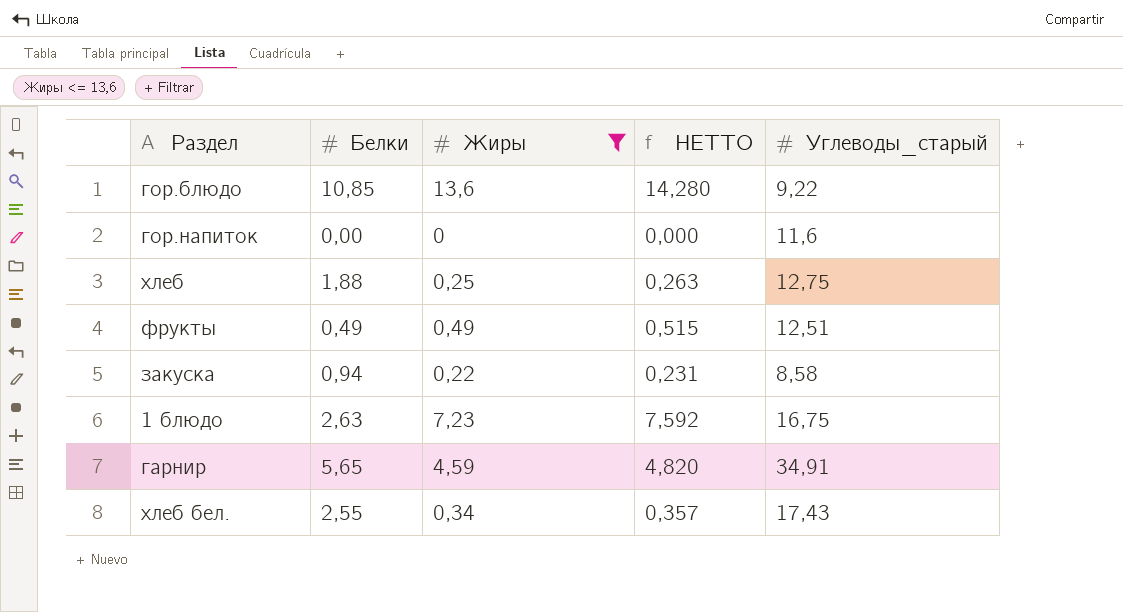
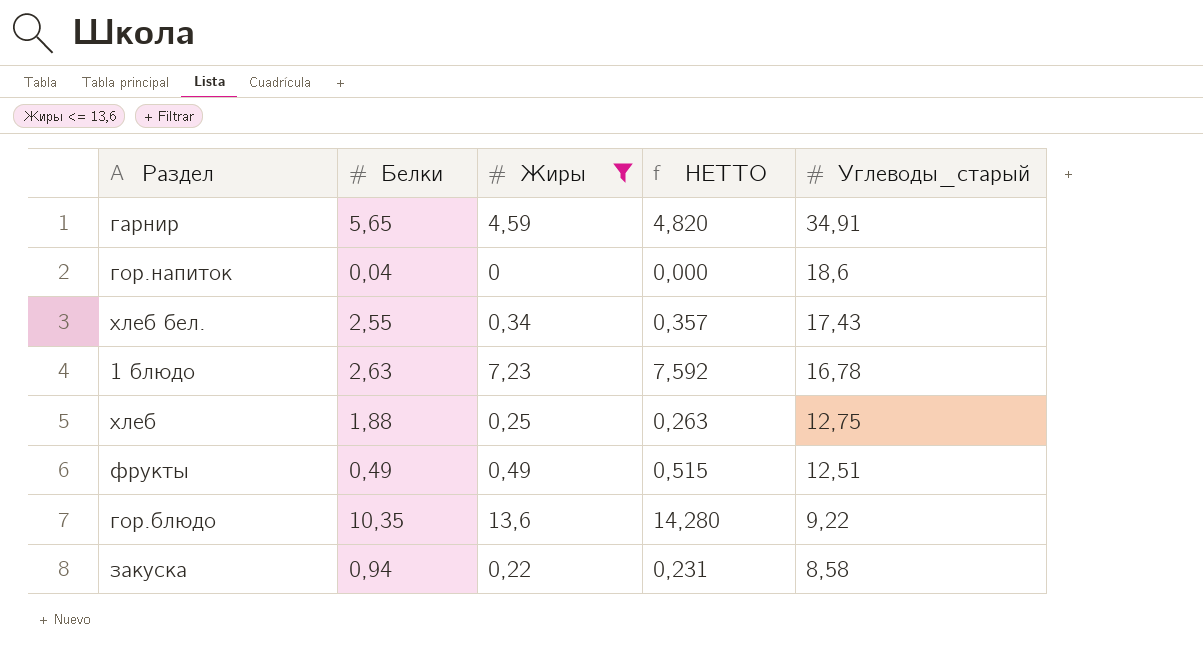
row order: none -> Углеводы_старый descending
гор.напиток | Белки: 0,00 -> 0,04
гор.напиток | Углеводы_старый: 11,6 -> 18,6
1 блюдо | Углеводы_старый: 16,75 -> 16,78
гор.блюдо | Белки: 10,85 -> 10,35

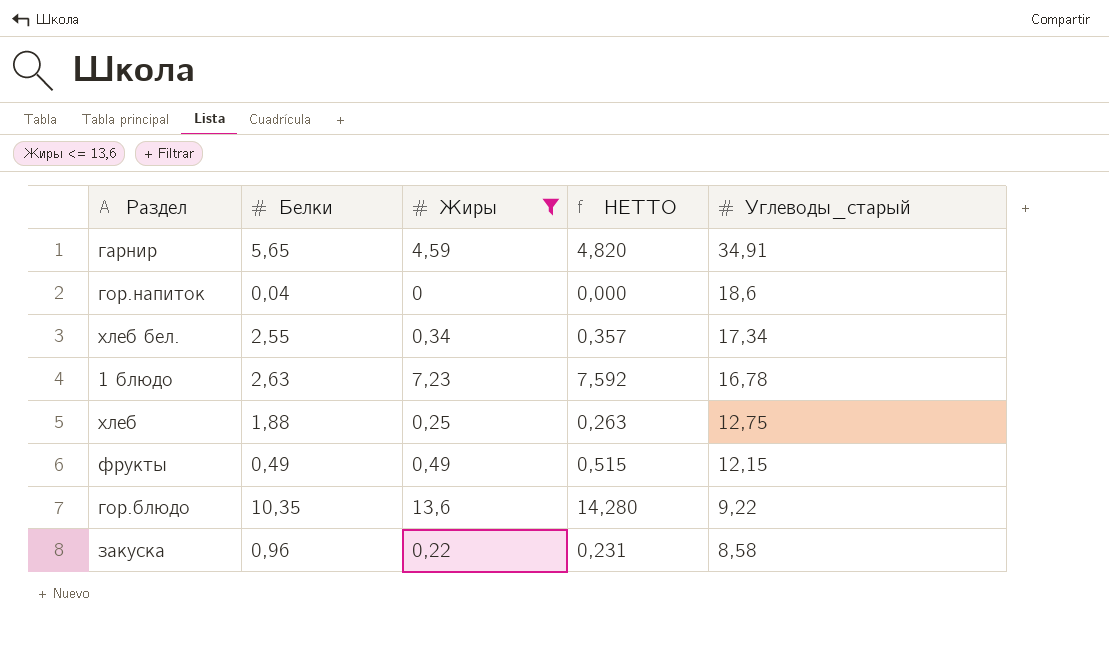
хлеб бел. | Углеводы_старый: 17,43 -> 17,34
фрукты | Углеводы_старый: 12,51 -> 12,15
закуска | Белки: 0,94 -> 0,96

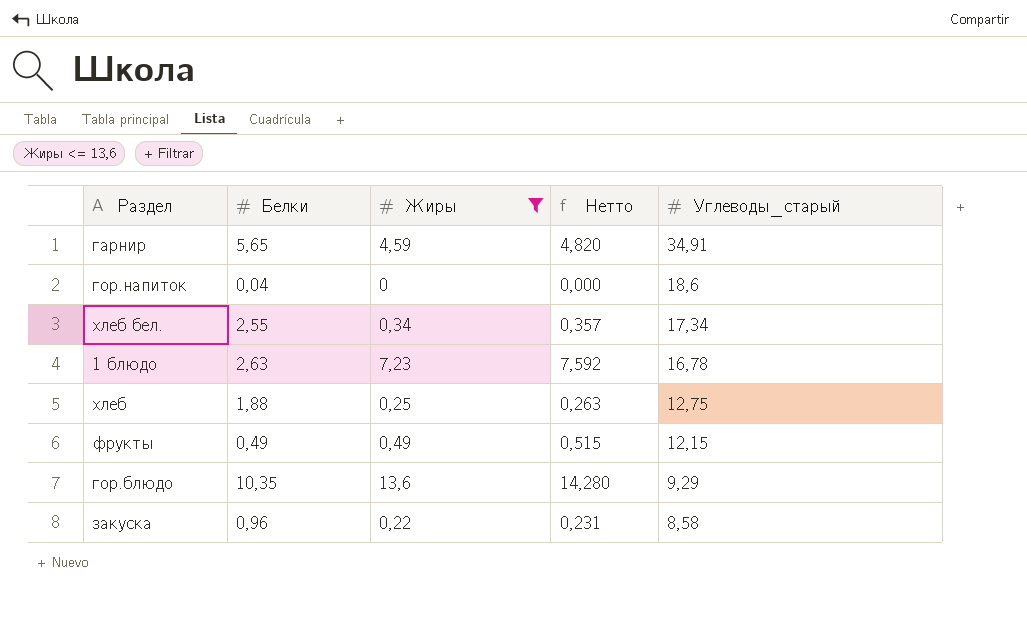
column name: НЕТТО -> Нетто
гор.блюдо | Углеводы_старый: 9,22 -> 9,29

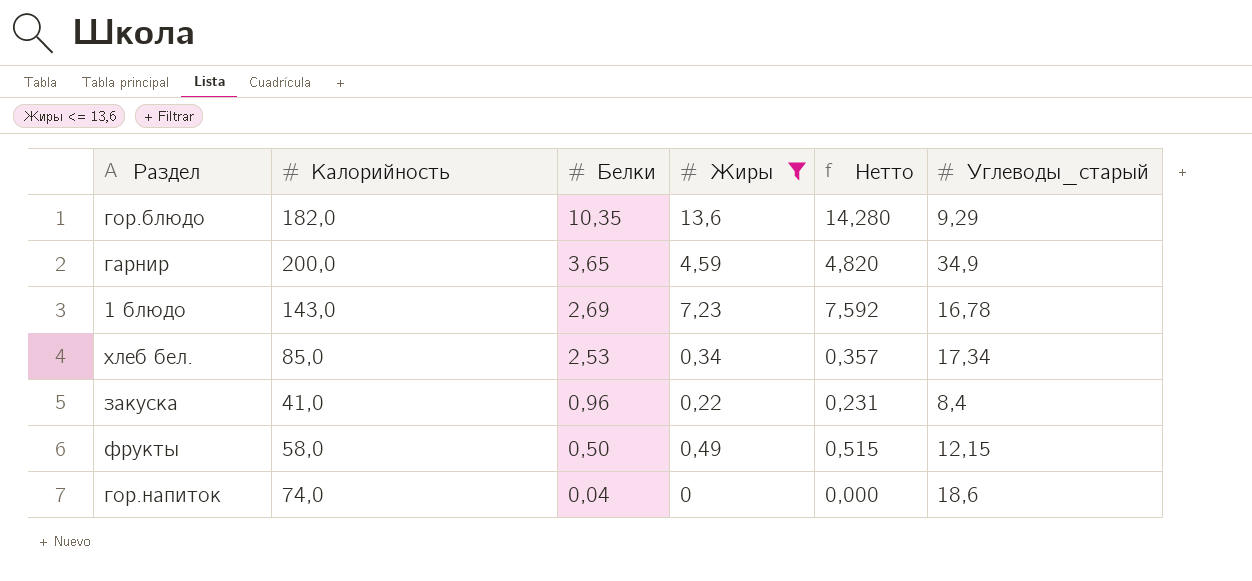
row order: Углеводы_старый descending -> Белки descending
column Калорийность | position: none -> 2
row хлеб: 1,88 | 0,25 | 0,263 | 12,75 -> none
гарнир | Белки: 5,65 -> 3,65
гарнир | Углеводы_старый: 34,91 -> 34,9
1 блюдо | Белки: 2,63 -> 2,69
хлеб бел. | Белки: 2,55 -> 2,53
закуска | Углеводы_старый: 8,58 -> 8,4
фрукты | Белки: 0,49 -> 0,50

